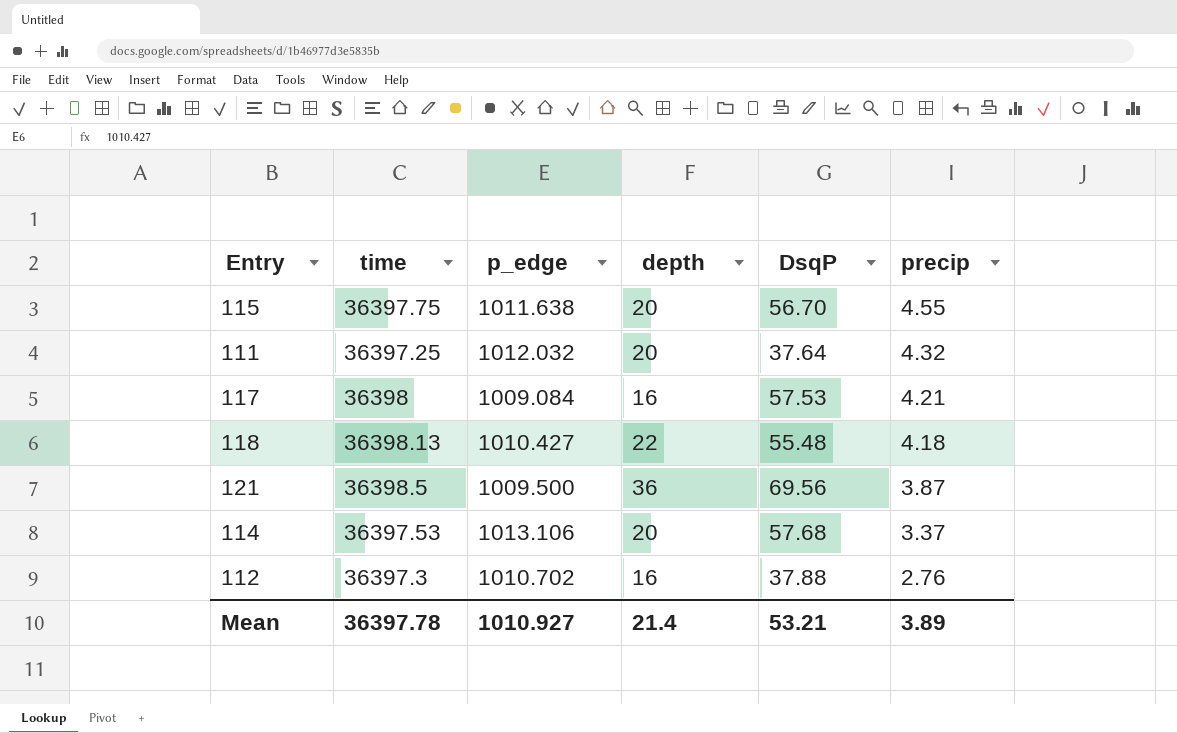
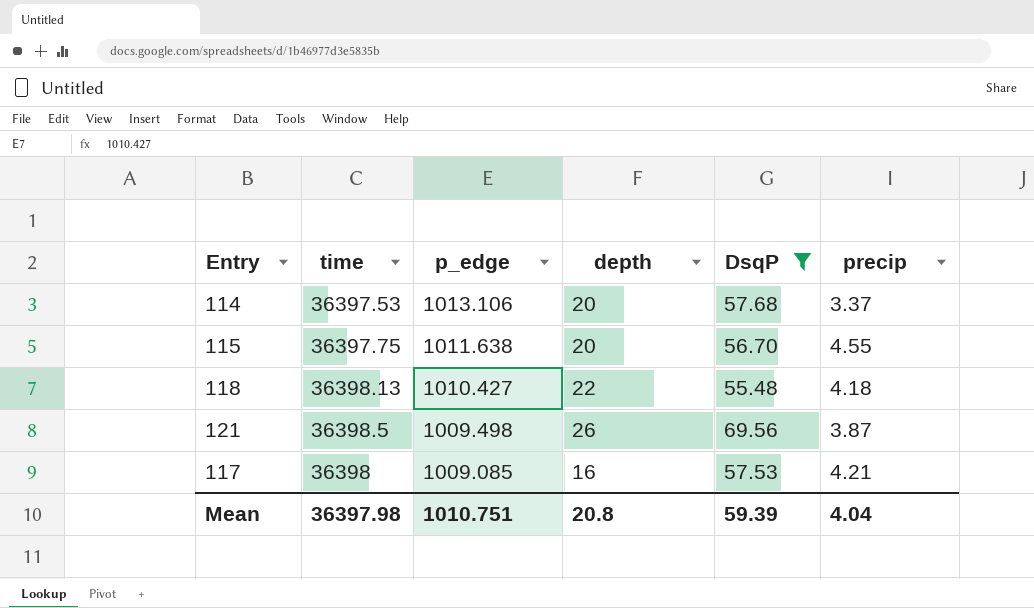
filter: none -> DsqP >= 55.48
row order: precip descending -> p_edge descending
121 | p_edge: 1009.500 -> 1009.498
121 | depth: 36 -> 26
117 | p_edge: 1009.084 -> 1009.085
Mean | time: 36397.78 -> 36397.98
Mean | p_edge: 1010.927 -> 1010.751
Mean | depth: 21.4 -> 20.8
Mean | DsqP: 53.21 -> 59.39
Mean | precip: 3.89 -> 4.04

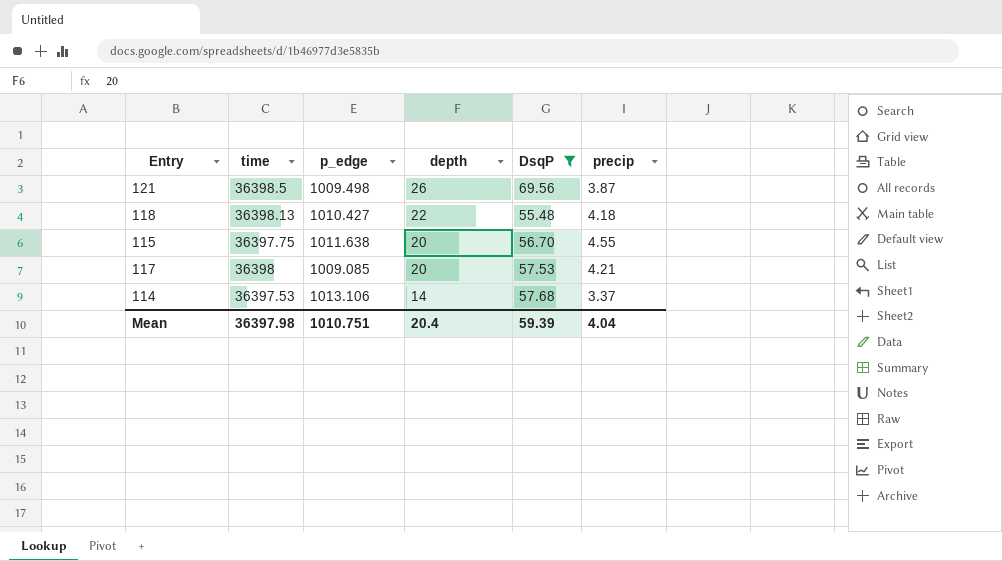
row order: p_edge descending -> depth descending
117 | depth: 16 -> 20
114 | depth: 20 -> 14
Mean | depth: 20.8 -> 20.4

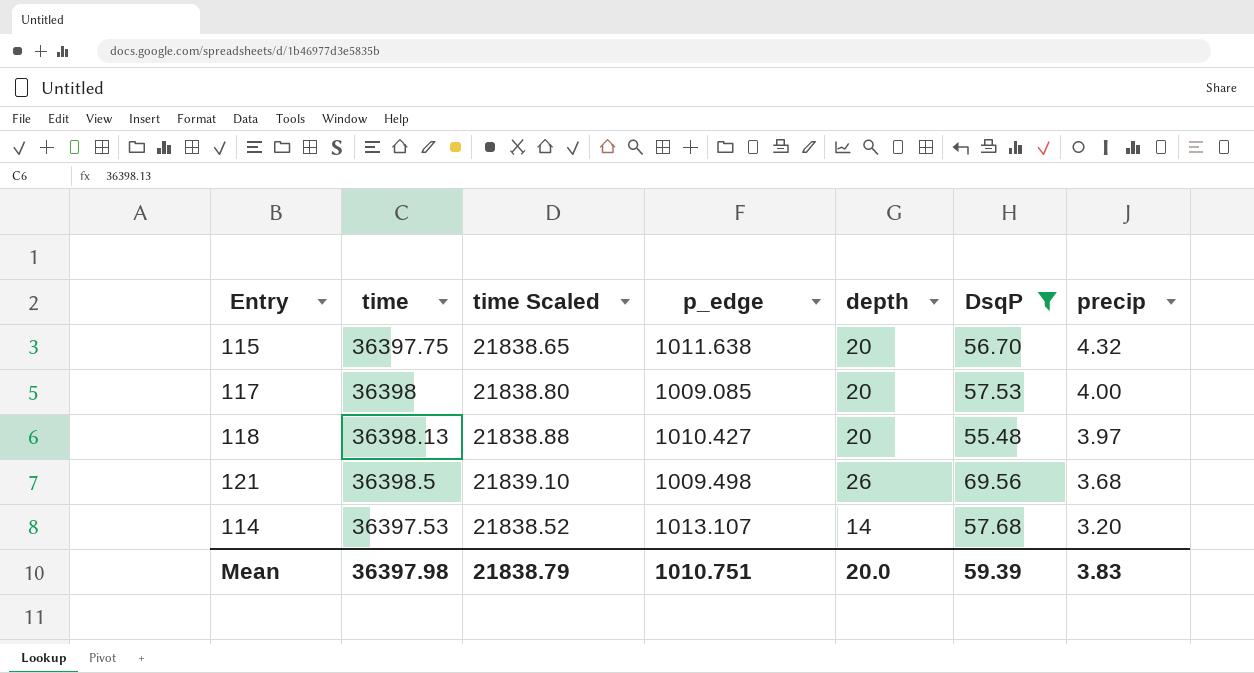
row order: depth descending -> precip descending
column time Scaled | formula: none -> [time] * 0.6
115 | precip: 4.55 -> 4.32
117 | precip: 4.21 -> 4.00
118 | depth: 22 -> 20
118 | precip: 4.18 -> 3.97
121 | precip: 3.87 -> 3.68
114 | p_edge: 1013.106 -> 1013.107
114 | precip: 3.37 -> 3.20
Mean | depth: 20.4 -> 20.0
Mean | precip: 4.04 -> 3.83

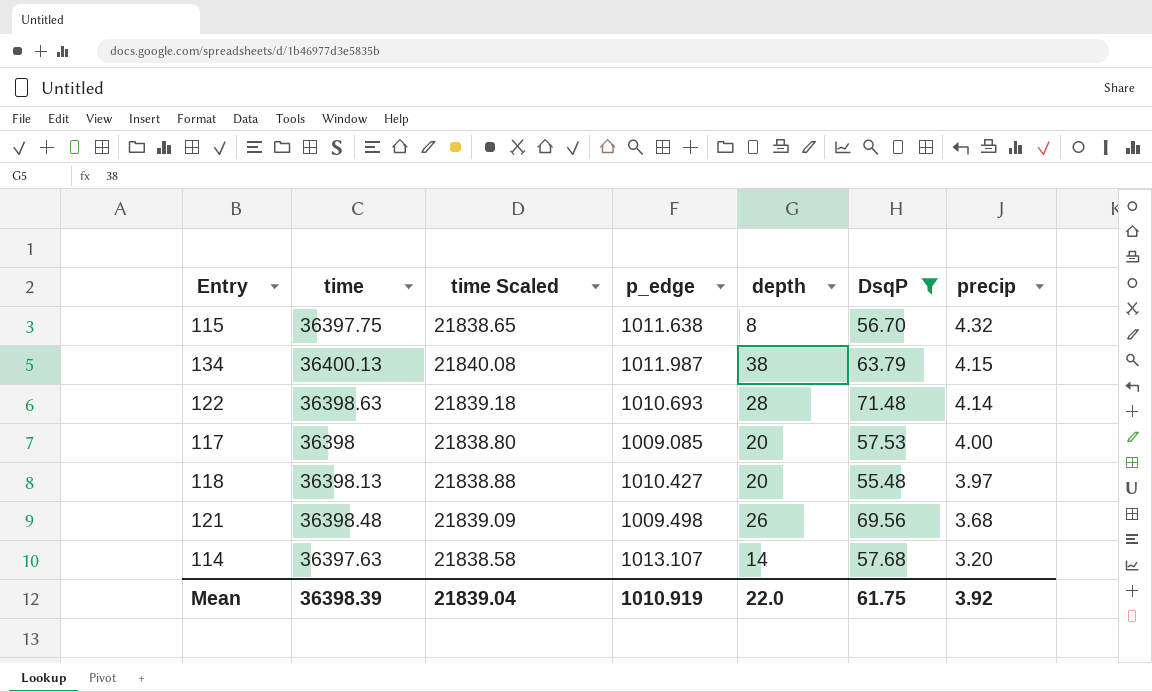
115 | depth: 20 -> 8
row 134: none -> 36400.13 | 21840.08 | 1011.987 | 38 | 63.79 | 4.15
row 122: none -> 36398.63 | 21839.18 | 1010.693 | 28 | 71.48 | 4.14
121 | time: 36398.5 -> 36398.48
121 | time Scaled: 21839.10 -> 21839.09
114 | time: 36397.53 -> 36397.63
114 | time Scaled: 21838.52 -> 21838.58
Mean | time: 36397.98 -> 36398.39
Mean | time Scaled: 21838.79 -> 21839.04
Mean | p_edge: 1010.751 -> 1010.919
Mean | depth: 20.0 -> 22.0
Mean | DsqP: 59.39 -> 61.75
Mean | precip: 3.83 -> 3.92

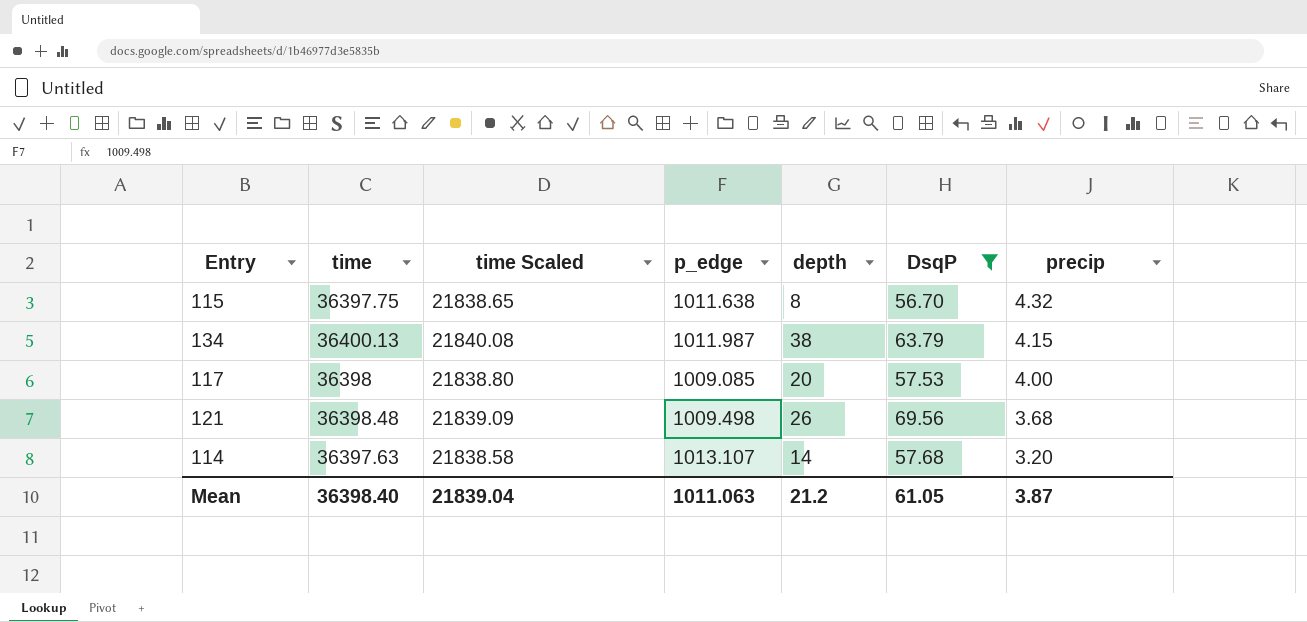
row 122: 36398.63 | 21839.18 | 1010.693 | 28 | 71.48 | 4.14 -> none
row 118: 36398.13 | 21838.88 | 1010.427 | 20 | 55.48 | 3.97 -> none
Mean | time: 36398.39 -> 36398.40
Mean | p_edge: 1010.919 -> 1011.063
Mean | depth: 22.0 -> 21.2
Mean | DsqP: 61.75 -> 61.05
Mean | precip: 3.92 -> 3.87

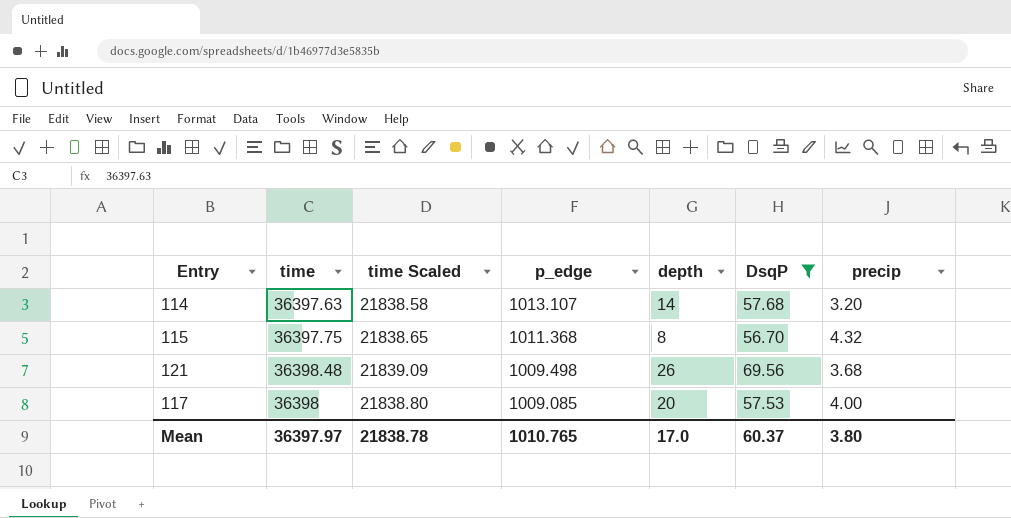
row order: precip descending -> p_edge descending
row 134: 36400.13 | 21840.08 | 1011.987 | 38 | 63.79 | 4.15 -> none
115 | p_edge: 1011.638 -> 1011.368
Mean | time: 36398.40 -> 36397.97
Mean | time Scaled: 21839.04 -> 21838.78
Mean | p_edge: 1011.063 -> 1010.765
Mean | depth: 21.2 -> 17.0
Mean | DsqP: 61.05 -> 60.37
Mean | precip: 3.87 -> 3.80

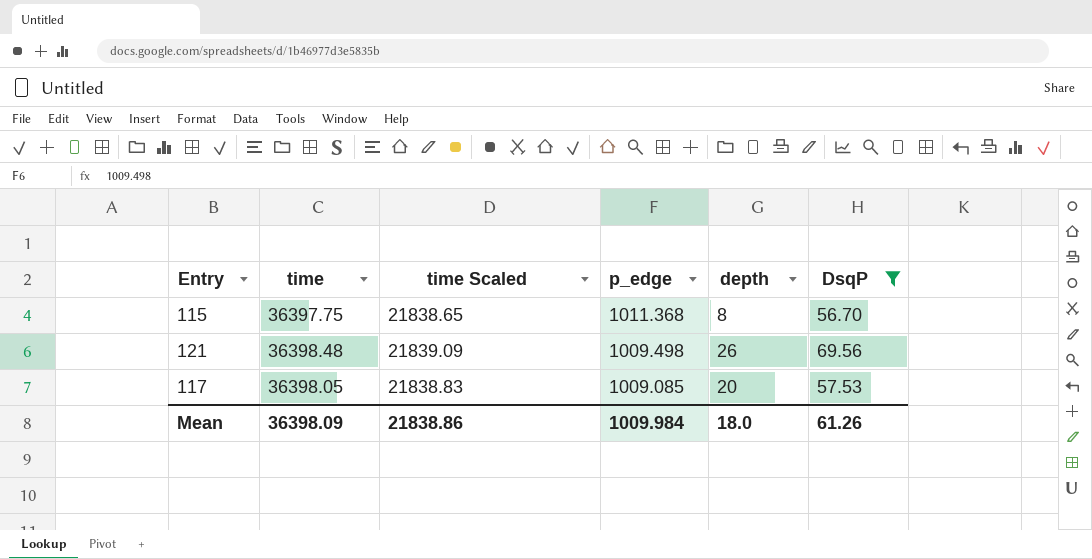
column precip | position: 7 -> none
row 114: 36397.63 | 21838.58 | 1013.107 | 14 | 57.68 | 3.20 -> none
117 | time: 36398 -> 36398.05
117 | time Scaled: 21838.80 -> 21838.83
Mean | time: 36397.97 -> 36398.09
Mean | time Scaled: 21838.78 -> 21838.86
Mean | p_edge: 1010.765 -> 1009.984
Mean | depth: 17.0 -> 18.0
Mean | DsqP: 60.37 -> 61.26

